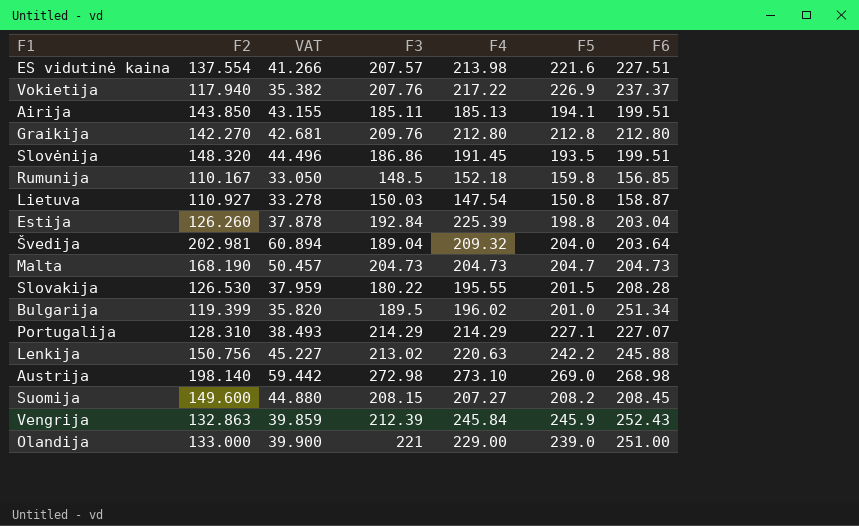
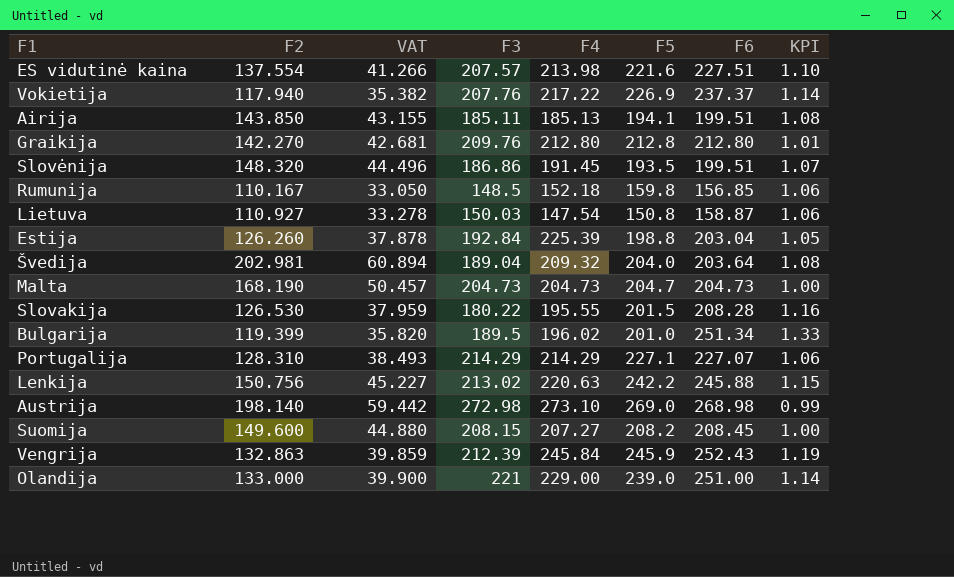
column KPI | formula: none -> [F6] / [F3]

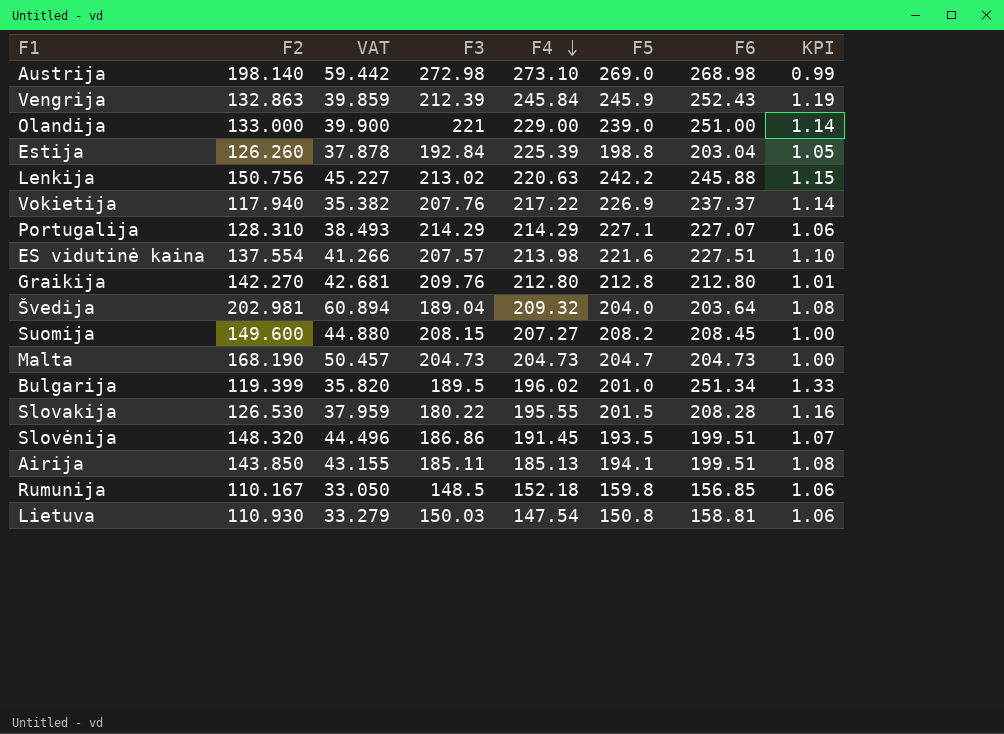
row order: none -> F4 descending
Lietuva | F2: 110.927 -> 110.930
Lietuva | VAT: 33.278 -> 33.279
Lietuva | F6: 158.87 -> 158.81

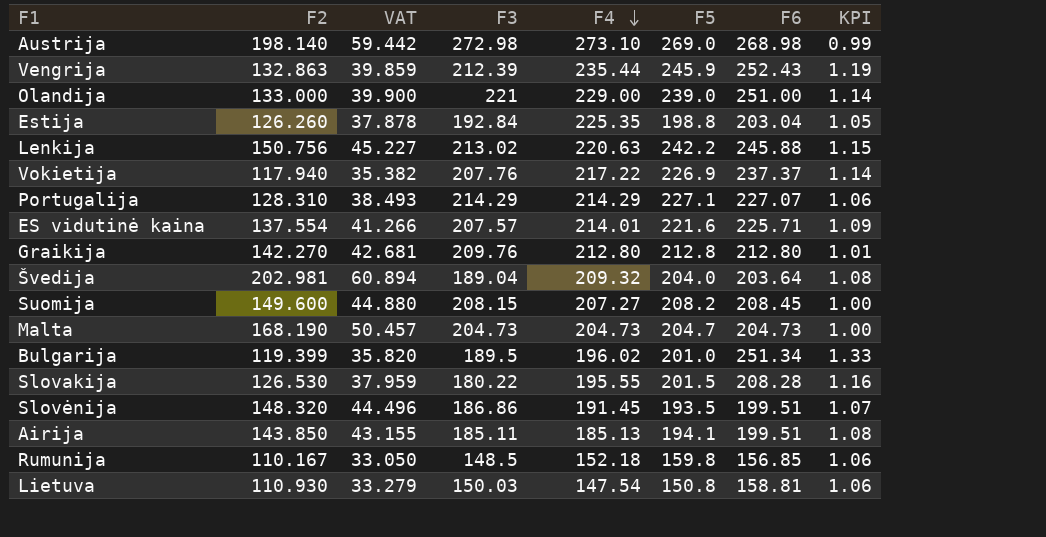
Vengrija | F4: 245.84 -> 235.44
Estija | F4: 225.39 -> 225.35
ES vidutinė kaina | F4: 213.98 -> 214.01
ES vidutinė kaina | F6: 227.51 -> 225.71
ES vidutinė kaina | KPI: 1.10 -> 1.09

